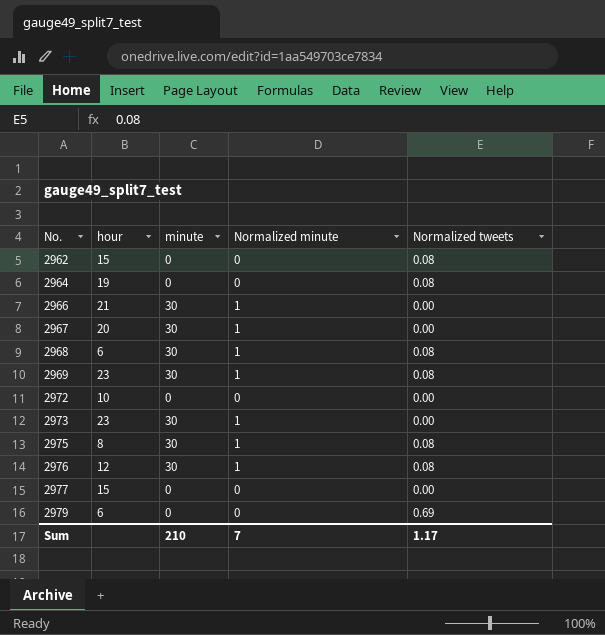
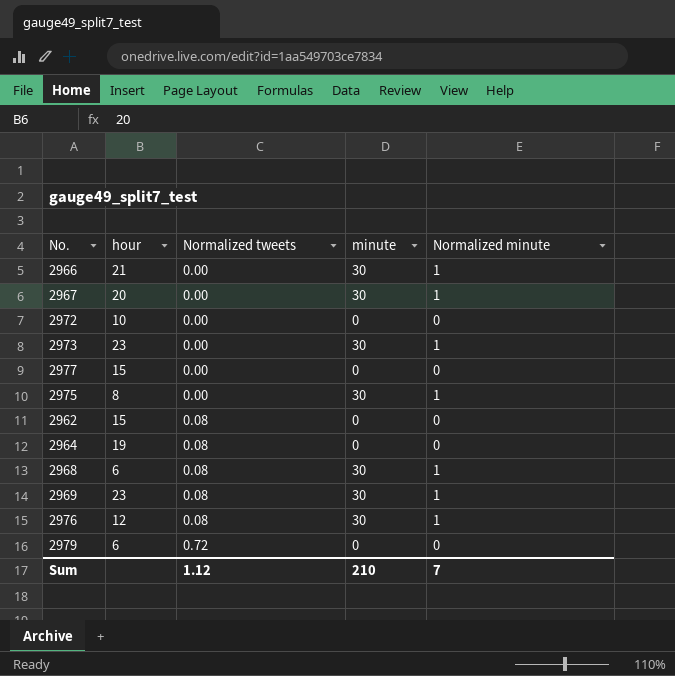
row order: No. ascending -> Normalized tweets ascending
column Normalized tweets | position: 5 -> 3
2975 | Normalized tweets: 0.08 -> 0.00
2979 | Normalized tweets: 0.69 -> 0.72
Sum | Normalized tweets: 1.17 -> 1.12

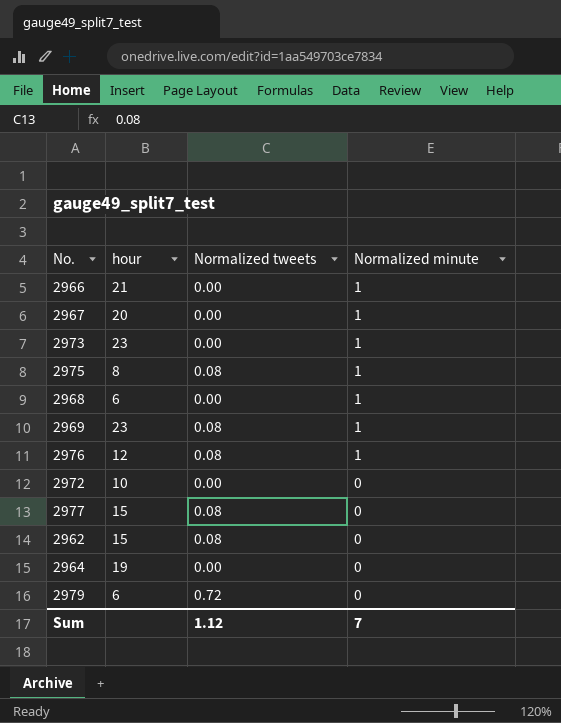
row order: Normalized tweets ascending -> Normalized minute descending
column minute | position: 4 -> none
2975 | Normalized tweets: 0.00 -> 0.08
2968 | Normalized tweets: 0.08 -> 0.00
2977 | Normalized tweets: 0.00 -> 0.08
2964 | Normalized tweets: 0.08 -> 0.00

